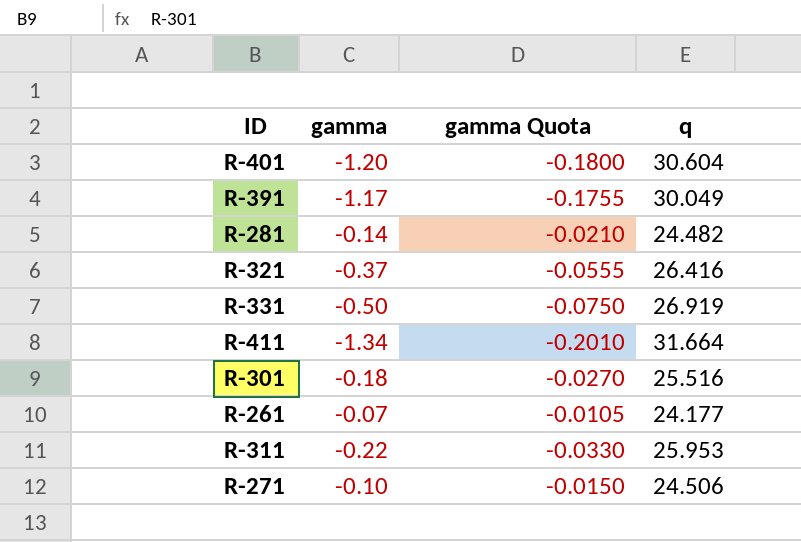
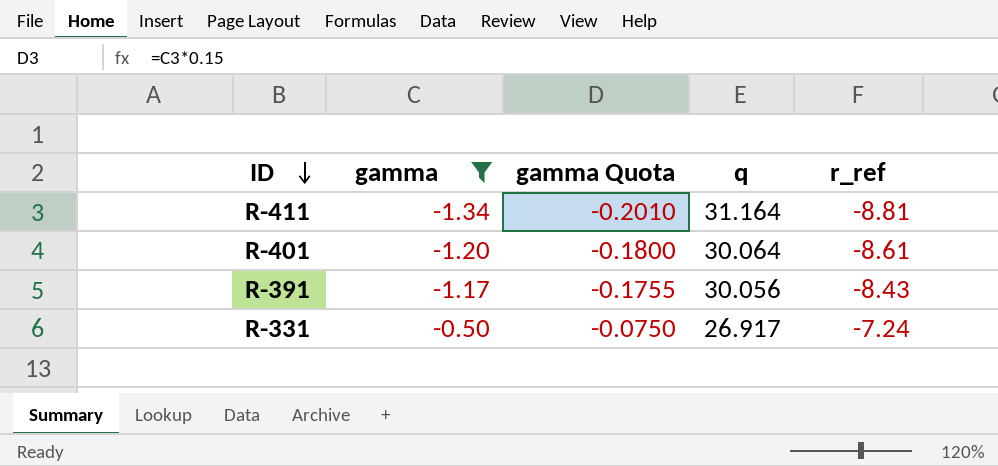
filter: none -> gamma <= -0.50
row order: none -> ID descending
column r_ref | position: none -> 5
R-411 | q: 31.664 -> 31.164
R-401 | q: 30.604 -> 30.064
R-391 | q: 30.049 -> 30.056
R-331 | q: 26.919 -> 26.917

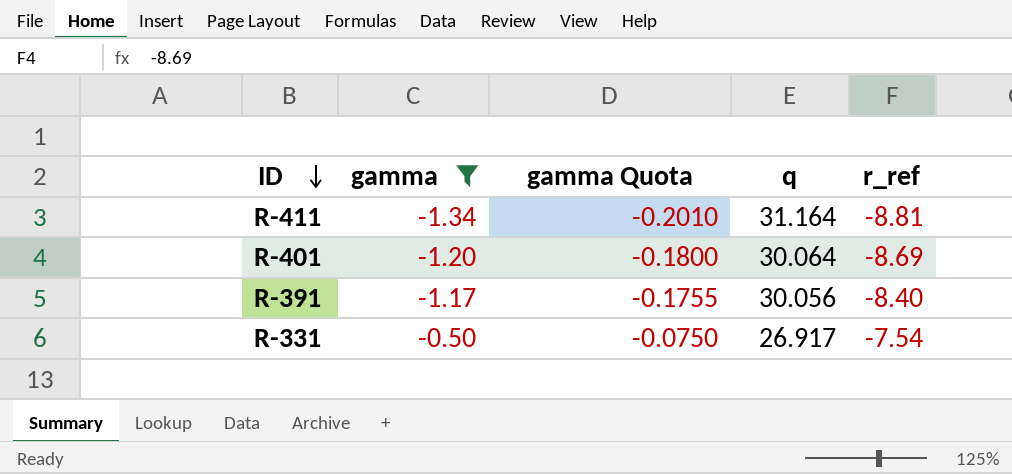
R-401 | r_ref: -8.61 -> -8.69
R-391 | r_ref: -8.43 -> -8.40
R-331 | r_ref: -7.24 -> -7.54

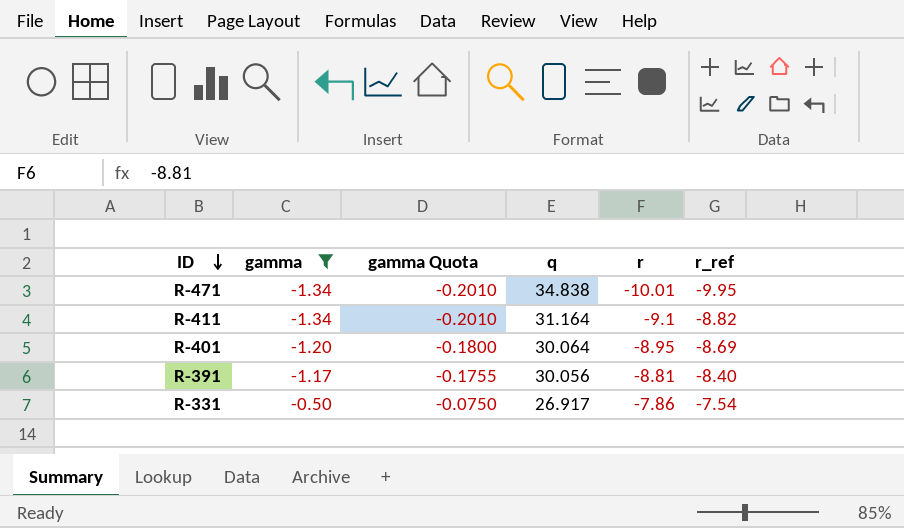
column r | position: none -> 5
row R-471: none -> -1.34 | -0.2010 | 34.838 | -10.01 | -9.95
R-411 | r_ref: -8.81 -> -8.82

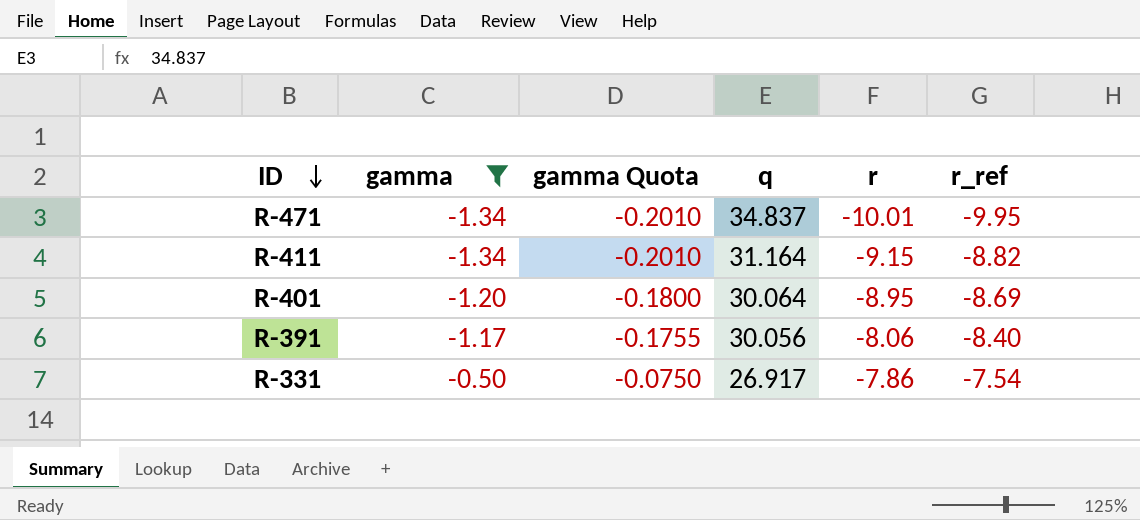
R-471 | q: 34.838 -> 34.837
R-411 | r: -9.1 -> -9.15
R-391 | r: -8.81 -> -8.06

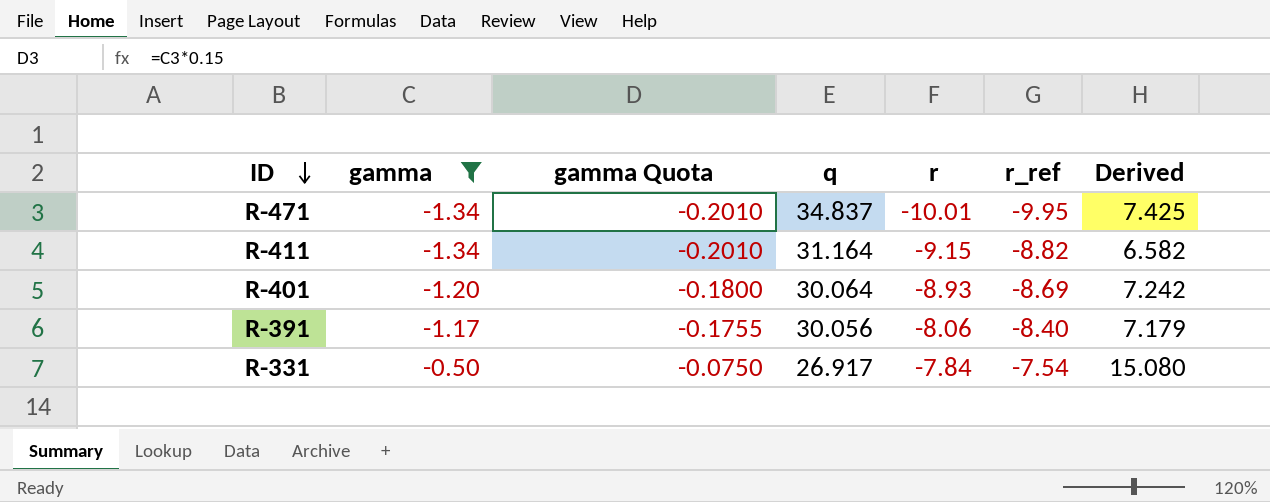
column Derived | formula: none -> [r_ref] / [gamma]
R-401 | r: -8.95 -> -8.93
R-331 | r: -7.86 -> -7.84

